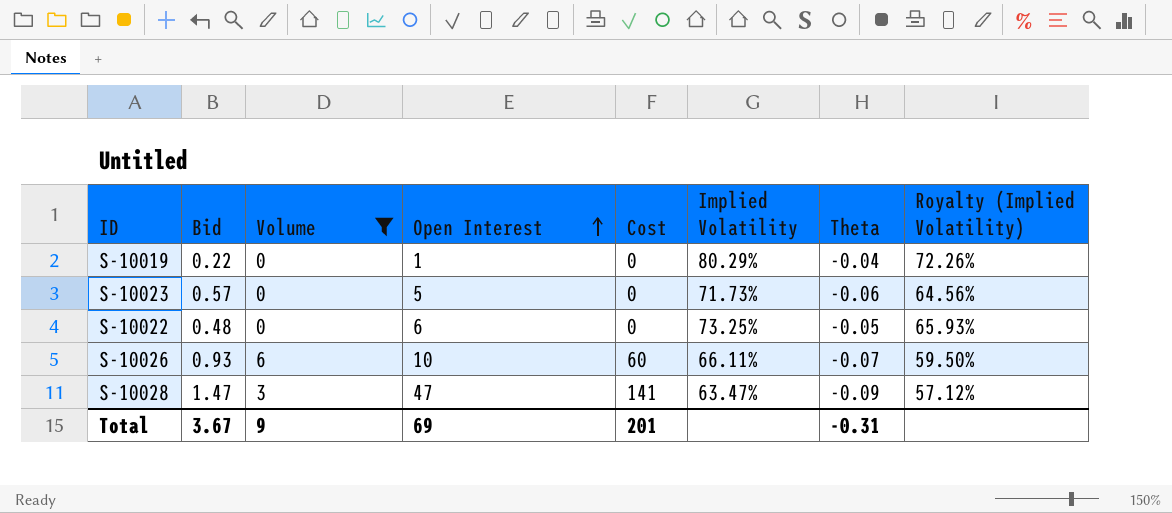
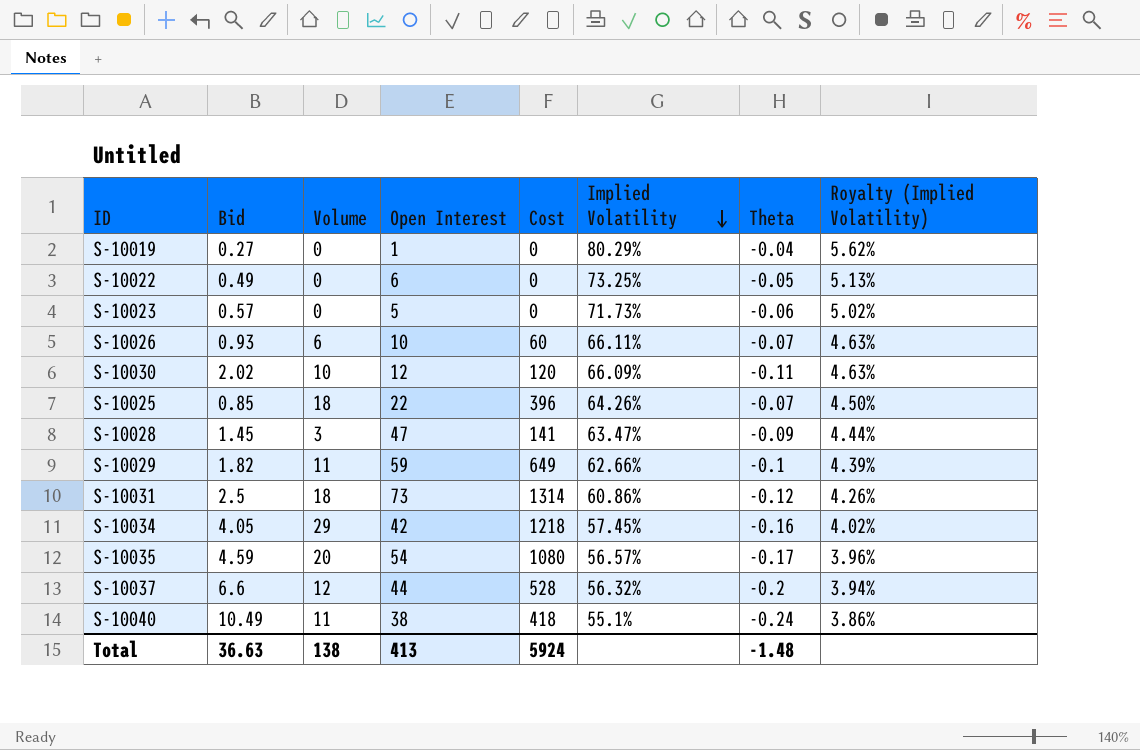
filter: Volume <= 6 -> none
row order: Open Interest ascending -> Implied Volatility descending
column Royalty (Implied Volatility) | formula: [Implied Volatility] * 0.9 -> [Implied Volatility] * 0.07
S-10019 | Bid: 0.22 -> 0.27
S-10022 | Bid: 0.48 -> 0.49
S-10028 | Bid: 1.47 -> 1.45
Total | Bid: 3.67 -> 36.63
Total | Volume: 9 -> 138
Total | Open Interest: 69 -> 413
Total | Cost: 201 -> 5924
Total | Theta: -0.31 -> -1.48

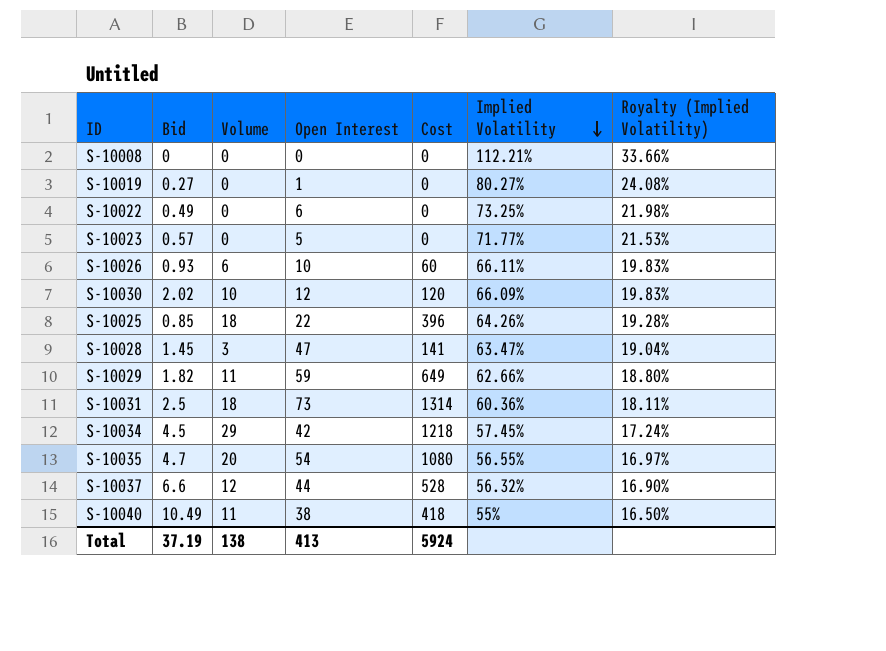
column Theta | position: 7 -> none
column Royalty (Implied Volatility) | formula: [Implied Volatility] * 0.07 -> [Implied Volatility] * 0.3
row S-10008: none -> 0 | 0 | 0 | 0 | 112.21% | 33.66%
S-10019 | Implied Volatility: 80.29% -> 80.27%
S-10023 | Implied Volatility: 71.73% -> 71.77%
S-10031 | Implied Volatility: 60.86% -> 60.36%
S-10034 | Bid: 4.05 -> 4.5
S-10035 | Bid: 4.59 -> 4.7
S-10035 | Implied Volatility: 56.57% -> 56.55%
S-10040 | Implied Volatility: 55.1% -> 55%
Total | Bid: 36.63 -> 37.19

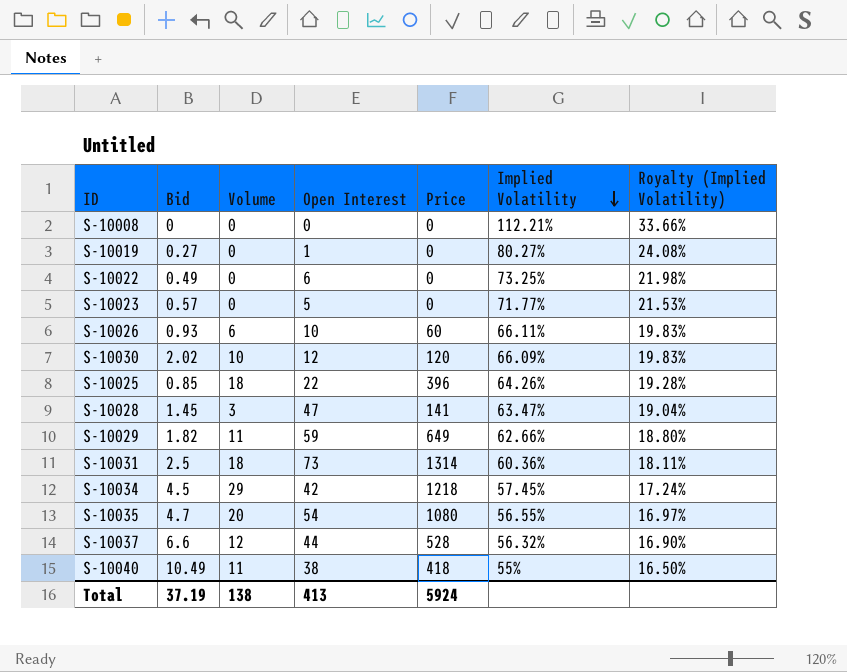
column name: Cost -> Price

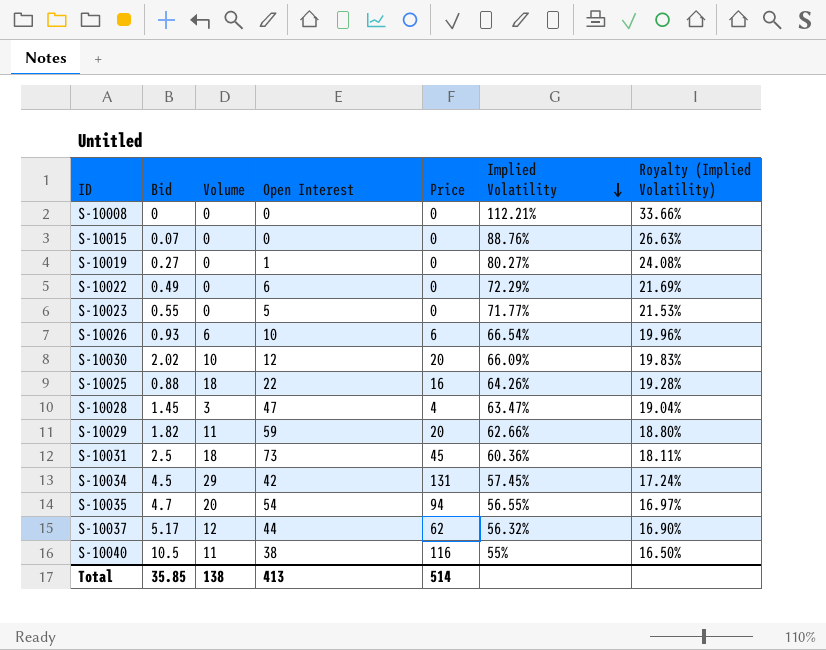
column Price | formula: [Volume] * [Open Interest] -> [Bid] * [Volume]
row S-10015: none -> 0.07 | 0 | 0 | 0 | 88.76% | 26.63%
S-10022 | Implied Volatility: 73.25% -> 72.29%
S-10022 | Royalty (Implied Volatility): 21.98% -> 21.69%
S-10023 | Bid: 0.57 -> 0.55
S-10026 | Implied Volatility: 66.11% -> 66.54%
S-10026 | Royalty (Implied Volatility): 19.83% -> 19.96%
S-10025 | Bid: 0.85 -> 0.88
S-10037 | Bid: 6.6 -> 5.17
S-10040 | Bid: 10.49 -> 10.5
Total | Bid: 37.19 -> 35.85
Total | Price: 5924 -> 514

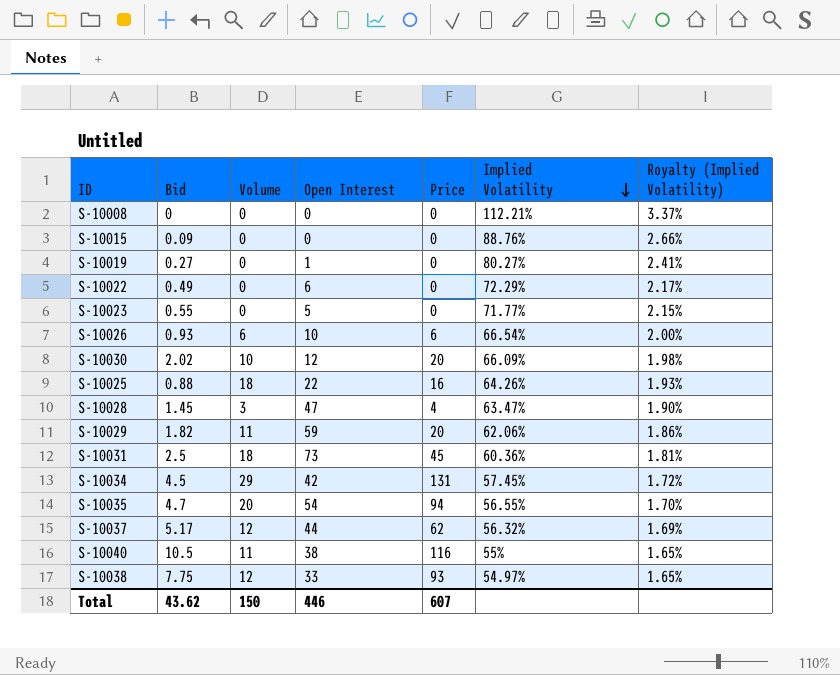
column Royalty (Implied Volatility) | formula: [Implied Volatility] * 0.3 -> [Implied Volatility] * 0.03
S-10015 | Bid: 0.07 -> 0.09
S-10029 | Implied Volatility: 62.66% -> 62.06%
row S-10038: none -> 7.75 | 12 | 33 | 93 | 54.97% | 1.65%
Total | Bid: 35.85 -> 43.62
Total | Volume: 138 -> 150
Total | Open Interest: 413 -> 446
Total | Price: 514 -> 607

